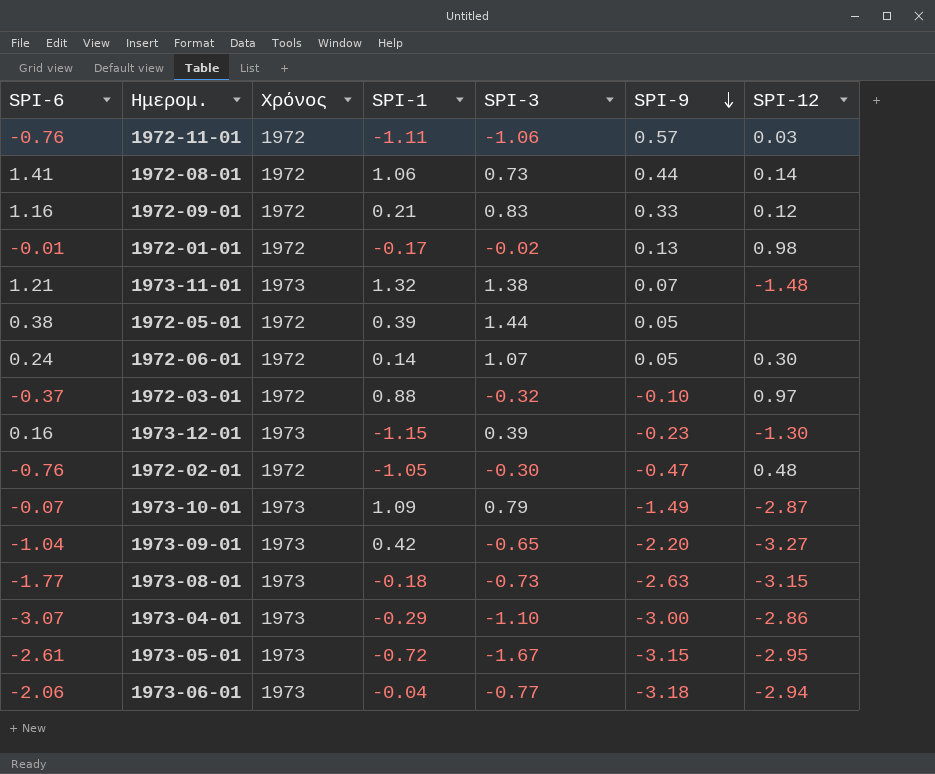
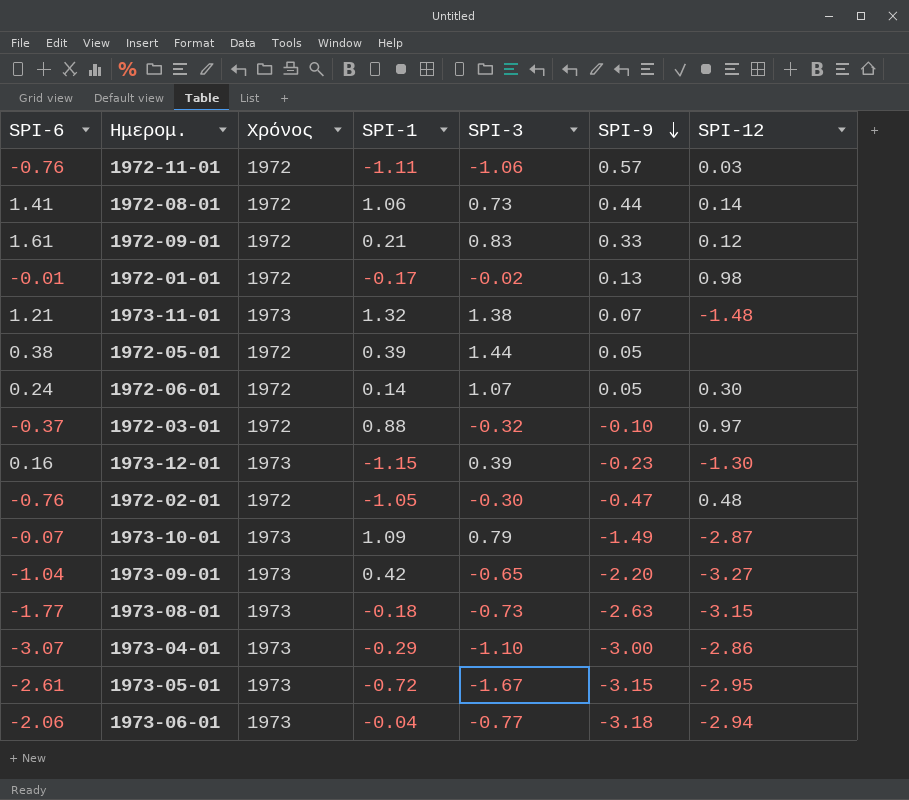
1972-09-01 | SPI-6: 1.16 -> 1.61

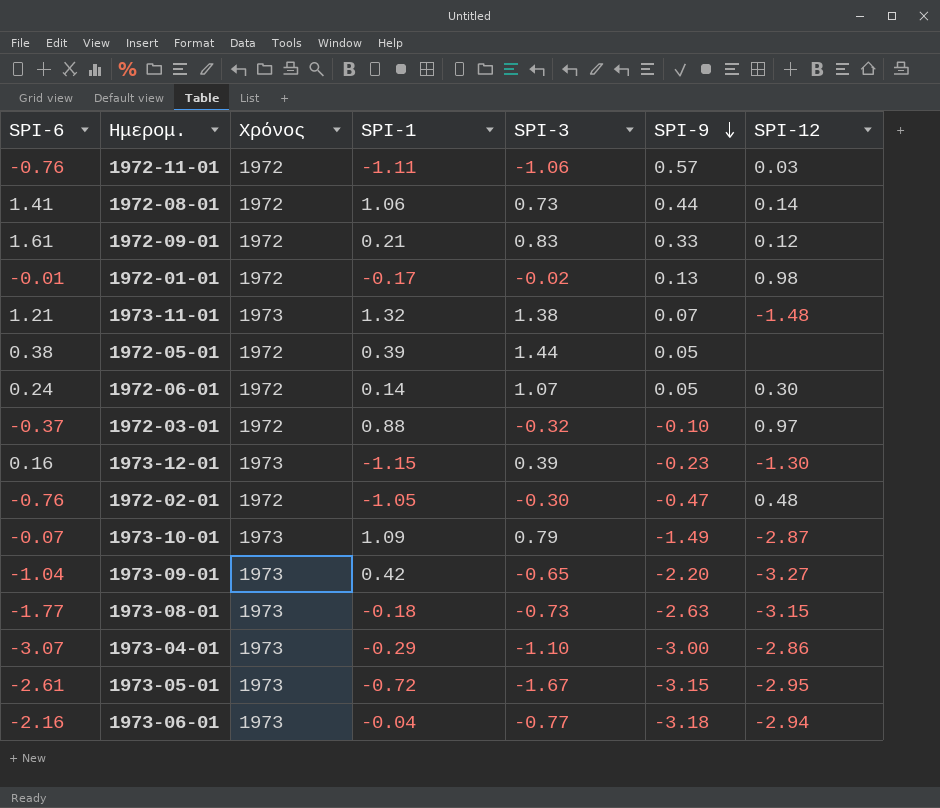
1973-06-01 | SPI-6: -2.06 -> -2.16

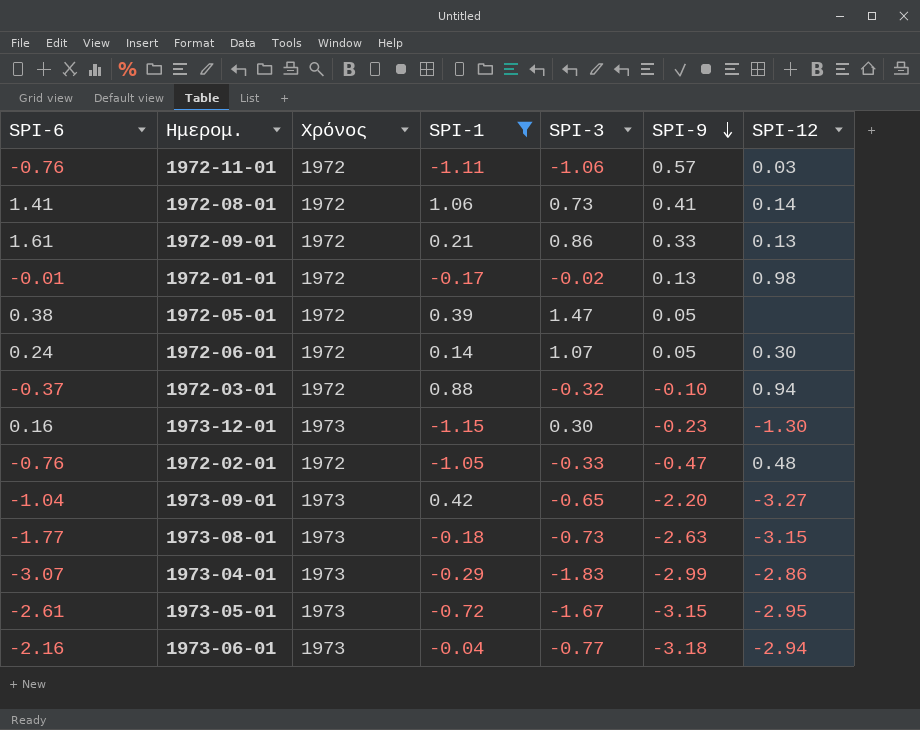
filter: none -> SPI-1 <= 1.06
1972-08-01 | SPI-9: 0.44 -> 0.41
1972-09-01 | SPI-3: 0.83 -> 0.86
1972-09-01 | SPI-12: 0.12 -> 0.13
1972-05-01 | SPI-3: 1.44 -> 1.47
1972-03-01 | SPI-12: 0.97 -> 0.94
1973-12-01 | SPI-3: 0.39 -> 0.30
1972-02-01 | SPI-3: -0.30 -> -0.33
1973-04-01 | SPI-3: -1.10 -> -1.83
1973-04-01 | SPI-9: -3.00 -> -2.99

